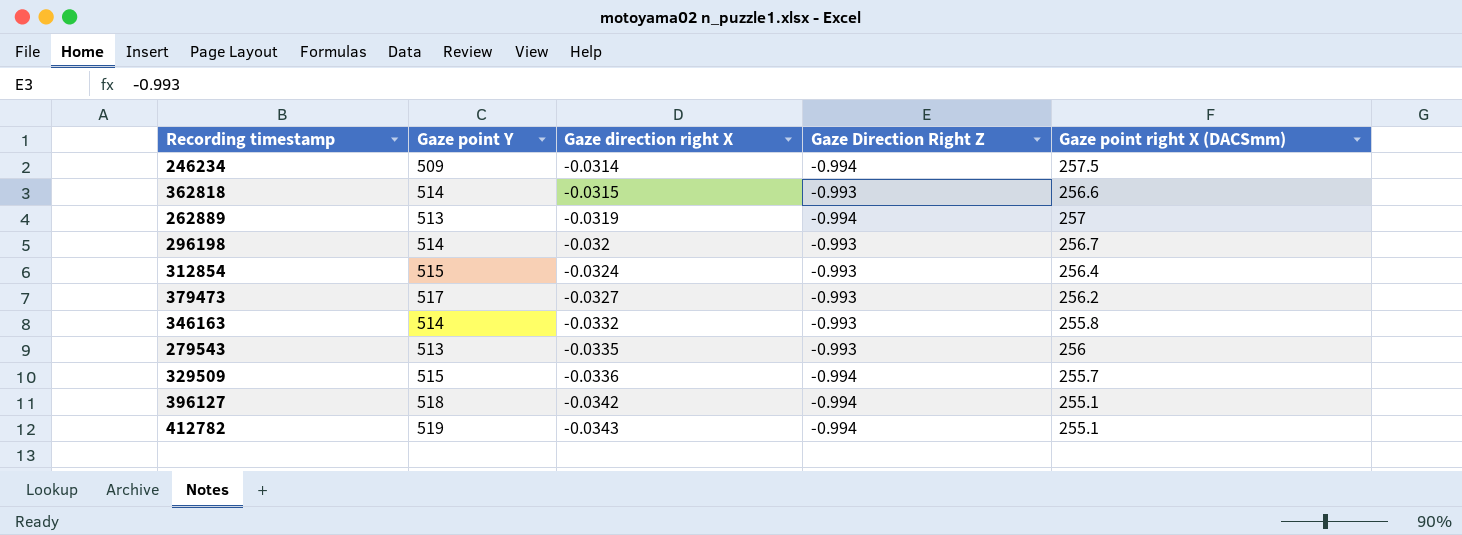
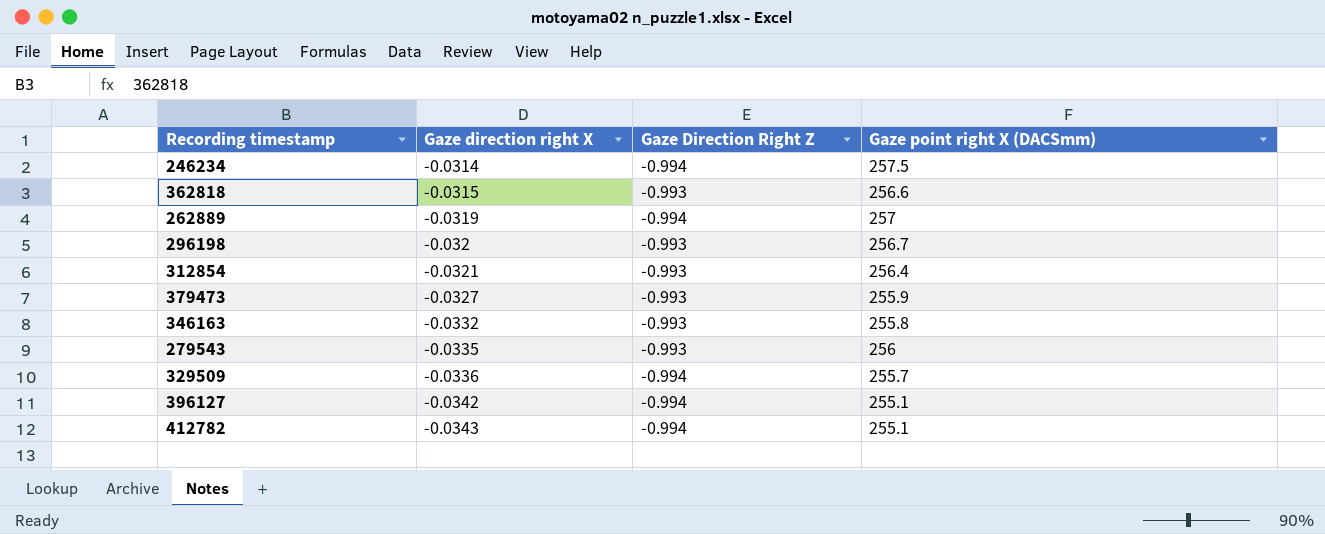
column Gaze point Y | position: 2 -> none
312854 | Gaze direction right X: -0.0324 -> -0.0321
379473 | Gaze point right X (DACSmm): 256.2 -> 255.9

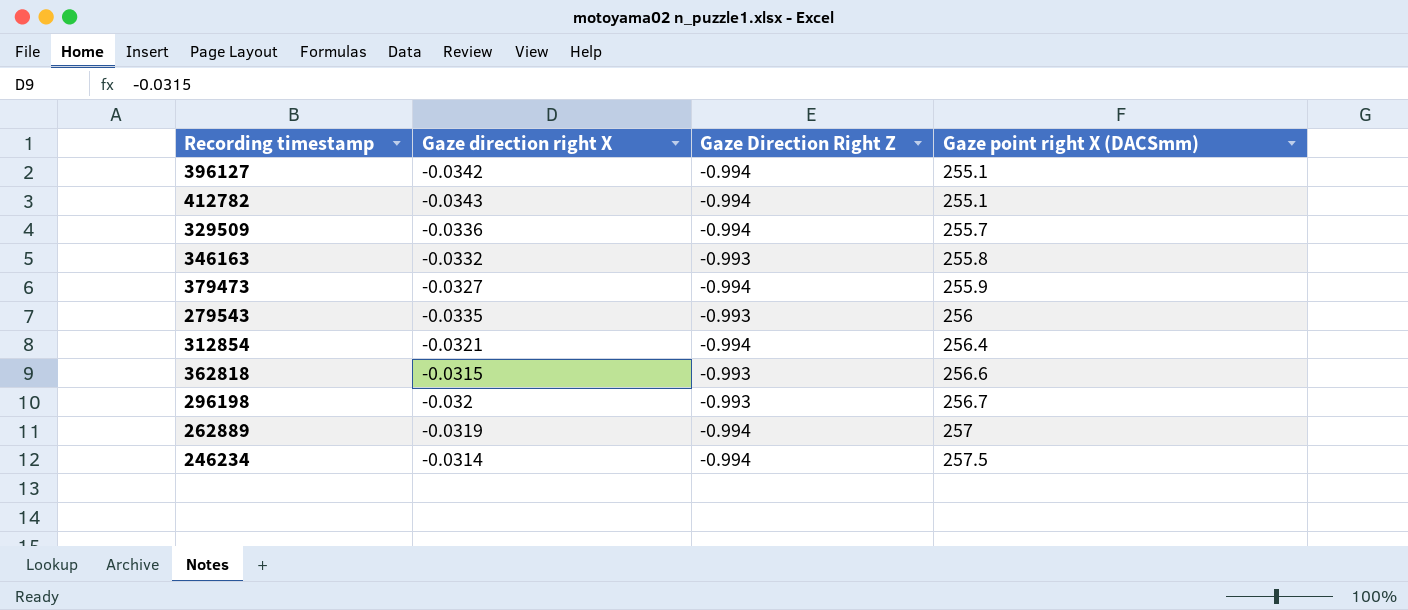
row order: Gaze direction right X descending -> Gaze point right X (DACSmm) ascending
379473 | Gaze Direction Right Z: -0.993 -> -0.994
312854 | Gaze Direction Right Z: -0.993 -> -0.994

